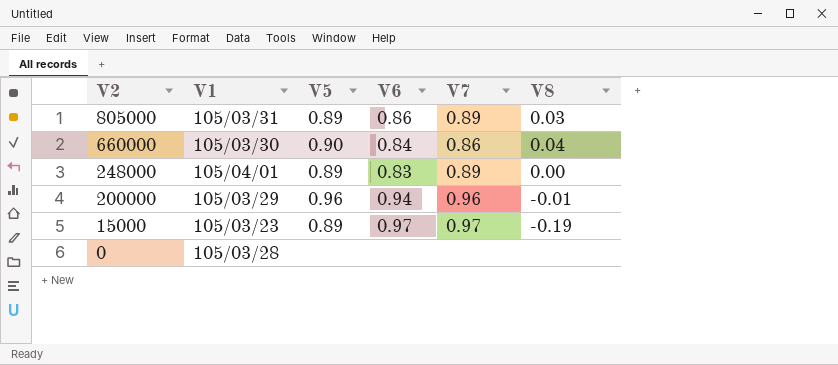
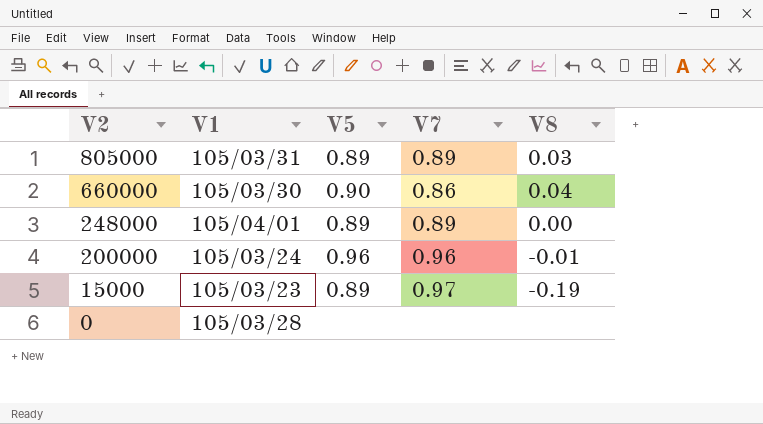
column V6 | position: 4 -> none
200000 | V1: 105/03/29 -> 105/03/24

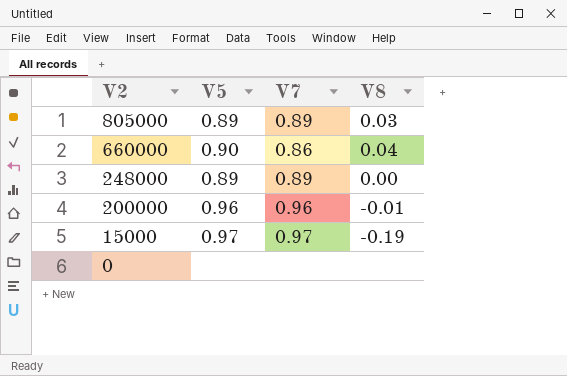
column V1 | position: 2 -> none
15000 | V5: 0.89 -> 0.97

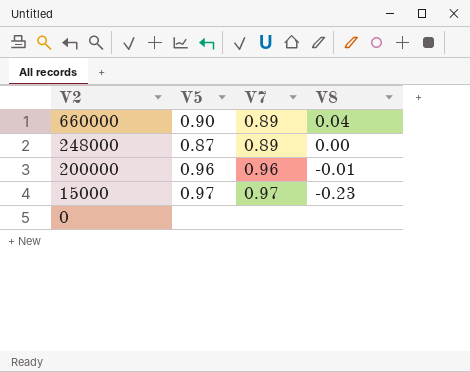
row 805000: 0.89 | 0.89 | 0.03 -> none
660000 | V7: 0.86 -> 0.89
248000 | V5: 0.89 -> 0.87
15000 | V8: -0.19 -> -0.23

